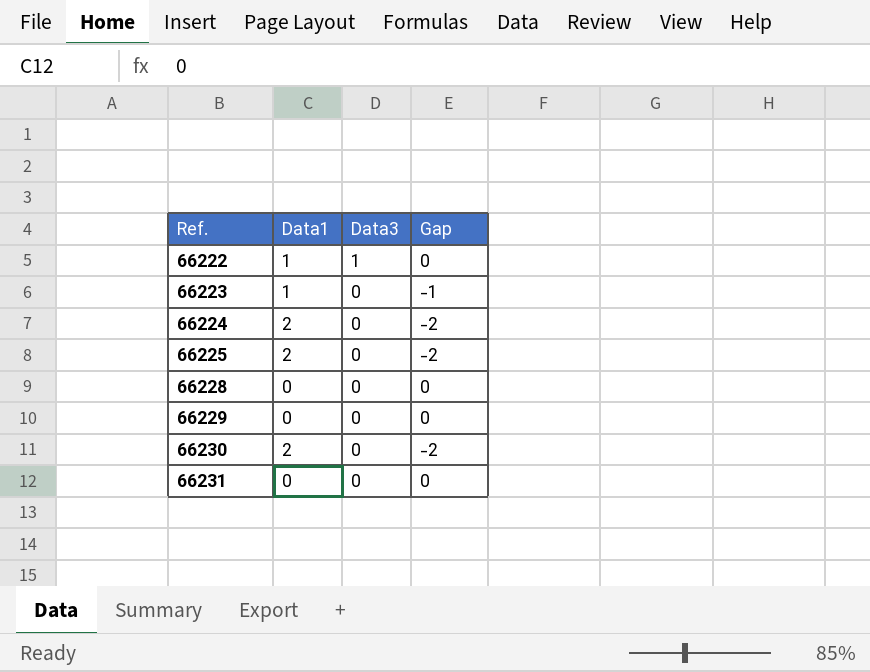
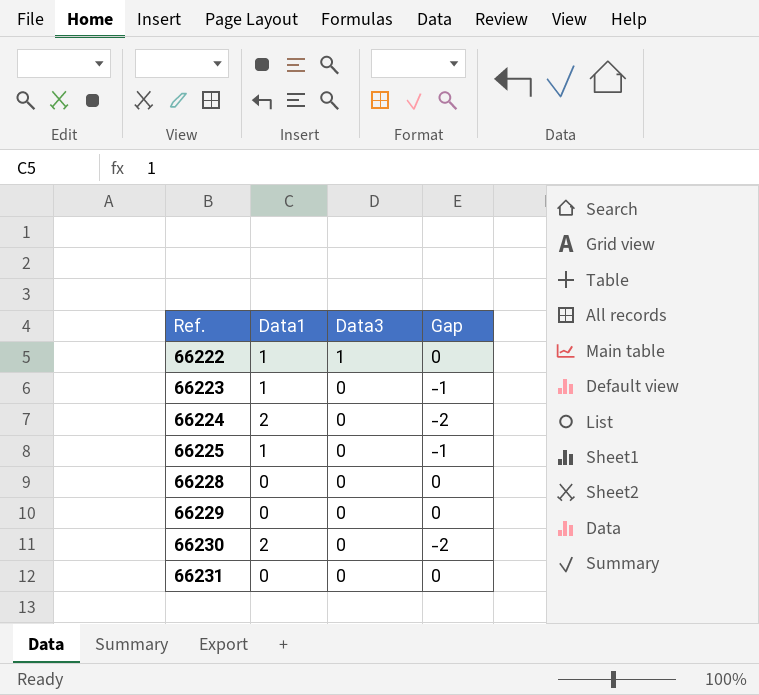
66225 | Data1: 2 -> 1
66225 | Gap: -2 -> -1

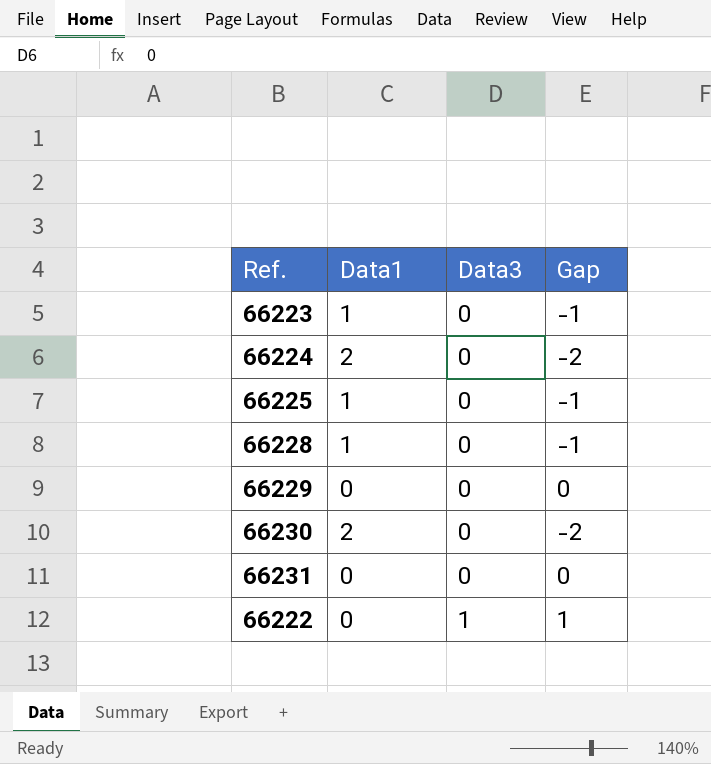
row order: Ref. ascending -> Data3 ascending
66228 | Data1: 0 -> 1
66228 | Gap: 0 -> -1
66222 | Data1: 1 -> 0
66222 | Gap: 0 -> 1

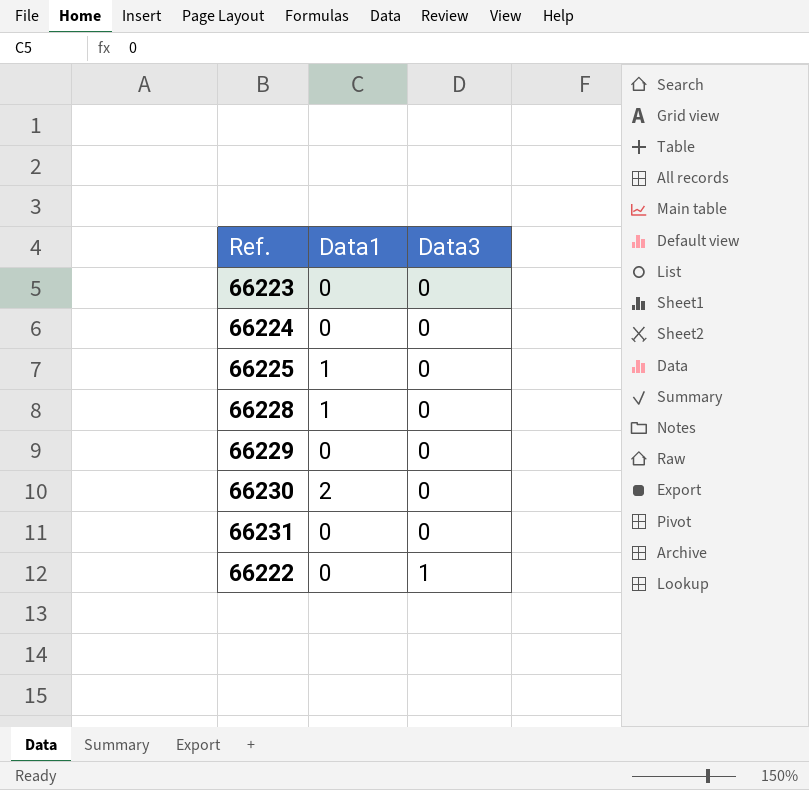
column Gap | formula: [Data3] - [Data1] -> none
66223 | Data1: 1 -> 0
66224 | Data1: 2 -> 0

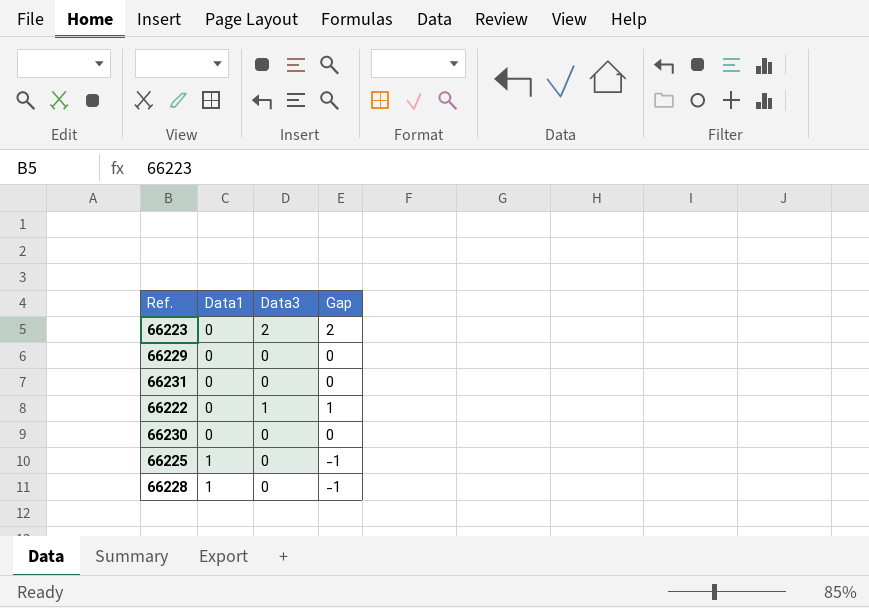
row order: Data3 ascending -> Data1 ascending
column Gap | formula: none -> [Data3] - [Data1]
row 66224: 0 | 0 -> none
66223 | Data3: 0 -> 2
66230 | Data1: 2 -> 0

